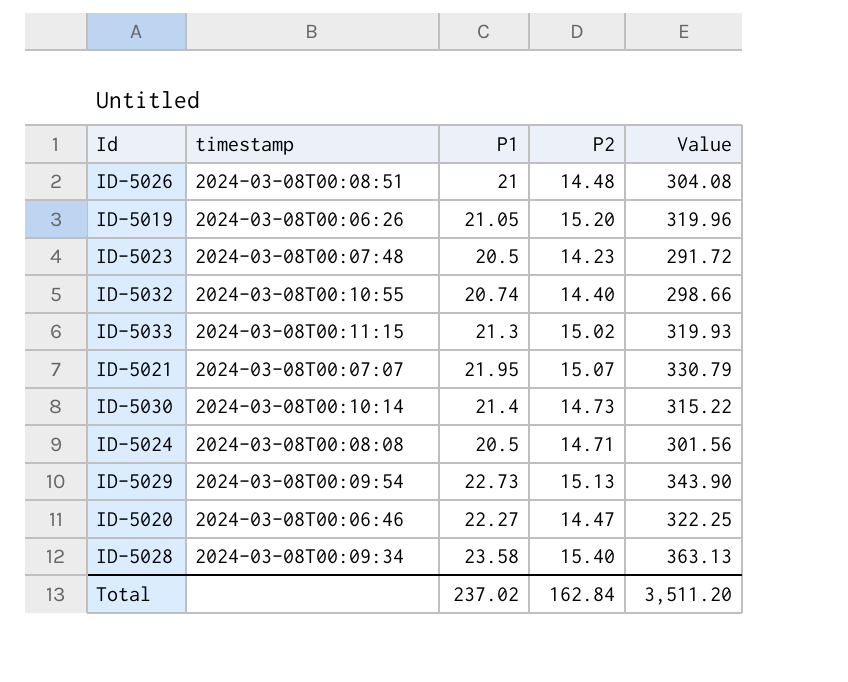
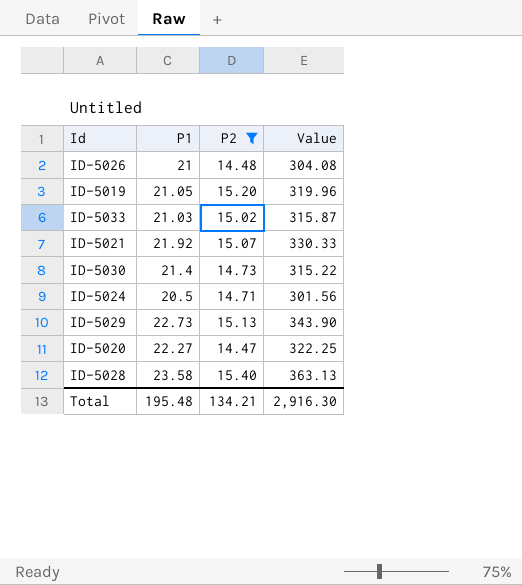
filter: none -> P2 >= 14.47
column timestamp | position: 2 -> none
ID-5033 | P1: 21.3 -> 21.03
ID-5033 | Value: 319.93 -> 315.87
ID-5021 | P1: 21.95 -> 21.92
ID-5021 | Value: 330.79 -> 330.33
Total | P1: 237.02 -> 195.48
Total | P2: 162.84 -> 134.21
Total | Value: 3,511.20 -> 2,916.30

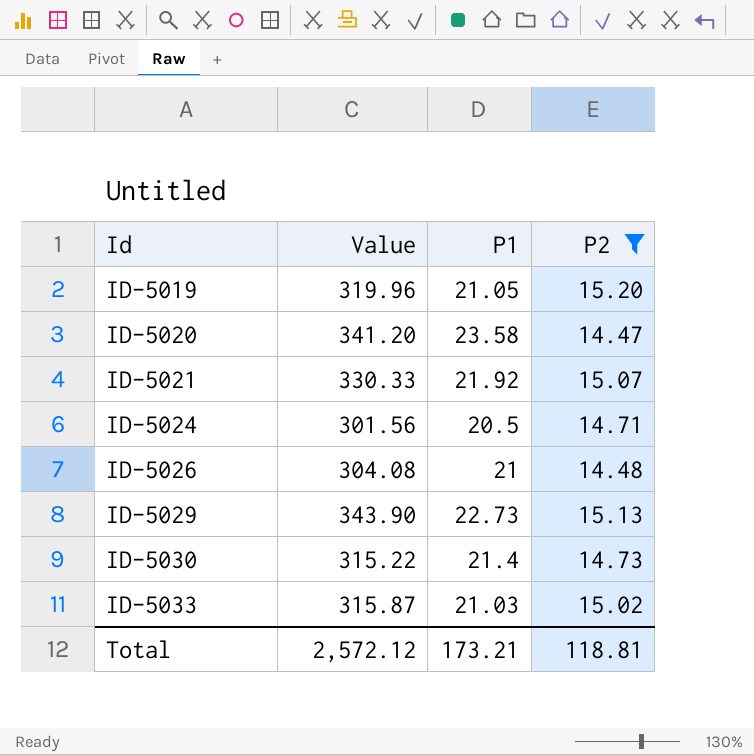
row order: none -> Id ascending
column Value | position: 4 -> 2
row ID-5028: 23.58 | 15.40 | 363.13 -> none
ID-5020 | Value: 322.25 -> 341.20
ID-5020 | P1: 22.27 -> 23.58
Total | Value: 2,916.30 -> 2,572.12
Total | P1: 195.48 -> 173.21
Total | P2: 134.21 -> 118.81

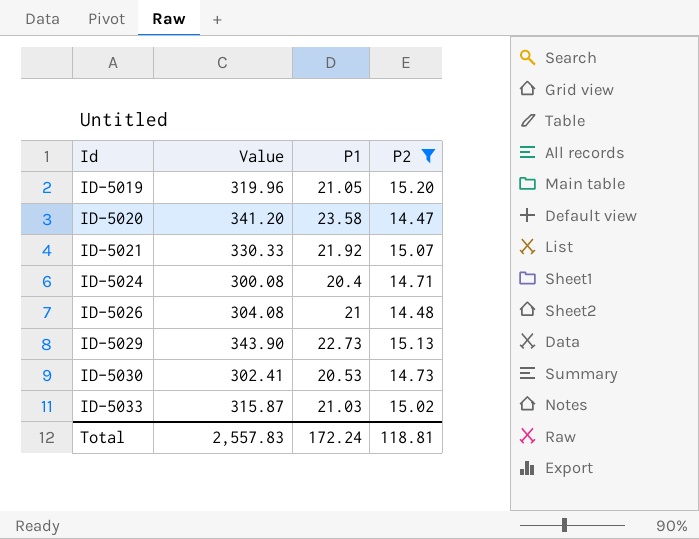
ID-5024 | Value: 301.56 -> 300.08
ID-5024 | P1: 20.5 -> 20.4
ID-5030 | Value: 315.22 -> 302.41
ID-5030 | P1: 21.4 -> 20.53
Total | Value: 2,572.12 -> 2,557.83
Total | P1: 173.21 -> 172.24

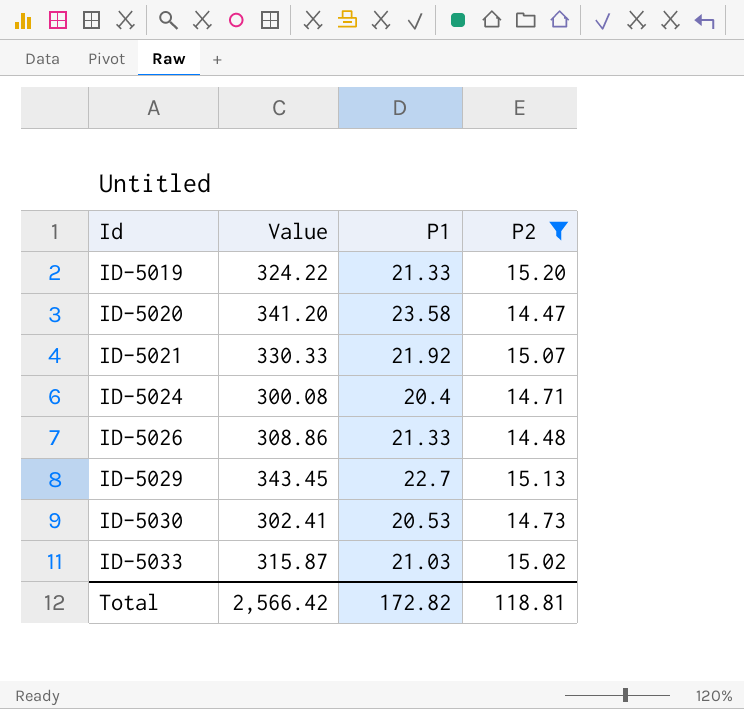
ID-5019 | Value: 319.96 -> 324.22
ID-5019 | P1: 21.05 -> 21.33
ID-5026 | Value: 304.08 -> 308.86
ID-5026 | P1: 21 -> 21.33
ID-5029 | Value: 343.90 -> 343.45
ID-5029 | P1: 22.73 -> 22.7
Total | Value: 2,557.83 -> 2,566.42
Total | P1: 172.24 -> 172.82

